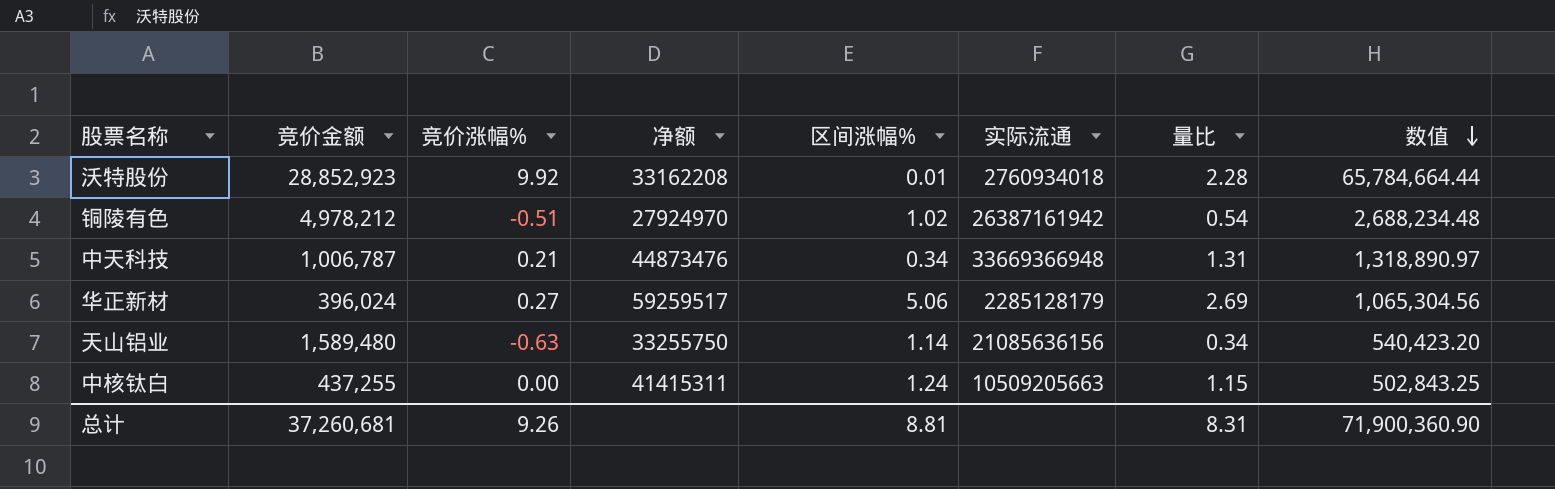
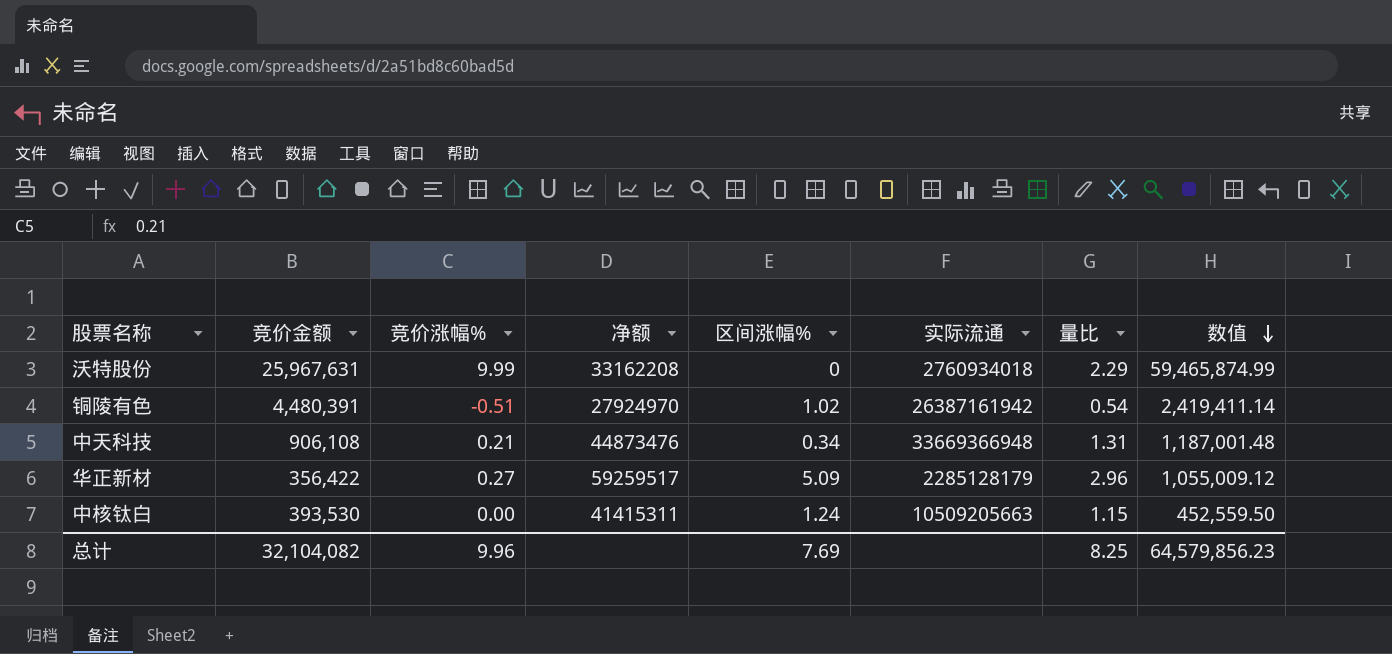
row 天山铝业: 1,589,480 | -0.63 | 33255750 | 1.14 | 21085636156 | 0.34 | 540,423.20 -> none
沃特股份 | 竞价金额: 28,852,923 -> 25,967,631
沃特股份 | 竞价涨幅%: 9.92 -> 9.99
沃特股份 | 区间涨幅%: 0.01 -> 0
沃特股份 | 量比: 2.28 -> 2.29
沃特股份 | 数值: 65,784,664.44 -> 59,465,874.99
铜陵有色 | 竞价金额: 4,978,212 -> 4,480,391
铜陵有色 | 数值: 2,688,234.48 -> 2,419,411.14
中天科技 | 竞价金额: 1,006,787 -> 906,108
中天科技 | 数值: 1,318,890.97 -> 1,187,001.48
华正新材 | 竞价金额: 396,024 -> 356,422
华正新材 | 区间涨幅%: 5.06 -> 5.09
华正新材 | 量比: 2.69 -> 2.96
华正新材 | 数值: 1,065,304.56 -> 1,055,009.12
中核钛白 | 竞价金额: 437,255 -> 393,530
中核钛白 | 数值: 502,843.25 -> 452,559.50
总计 | 竞价金额: 37,260,681 -> 32,104,082
总计 | 竞价涨幅%: 9.26 -> 9.96
总计 | 区间涨幅%: 8.81 -> 7.69
总计 | 量比: 8.31 -> 8.25
总计 | 数值: 71,900,360.90 -> 64,579,856.23

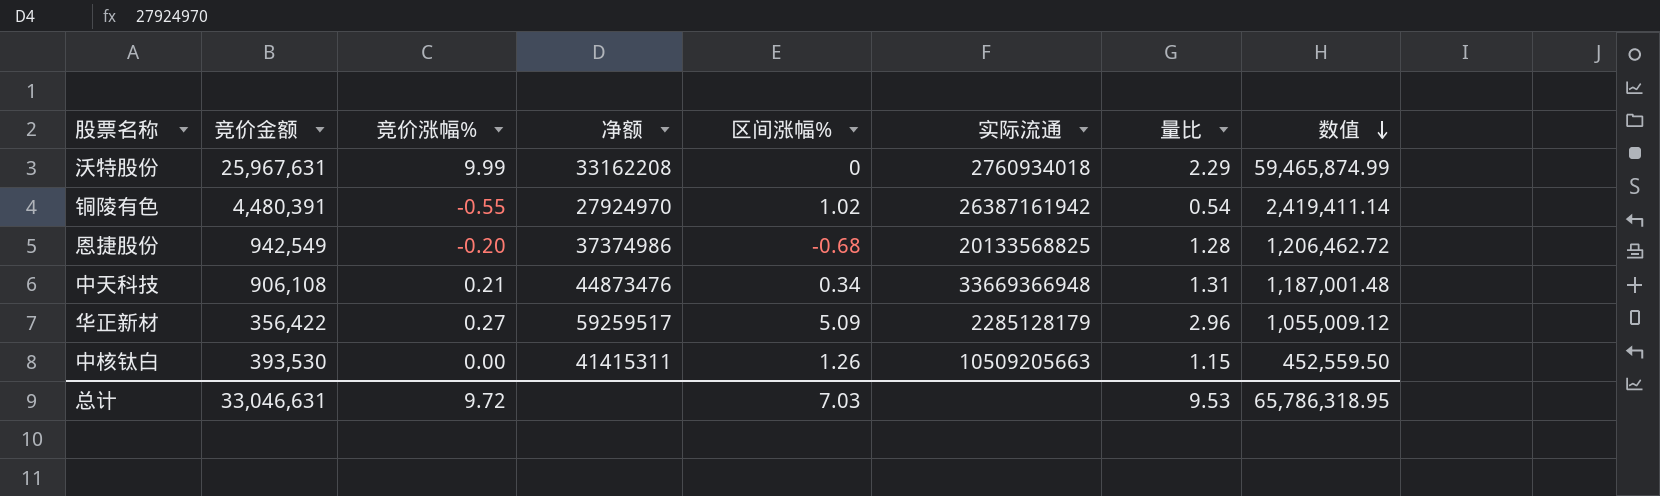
铜陵有色 | 竞价涨幅%: -0.51 -> -0.55
row 恩捷股份: none -> 942,549 | -0.20 | 37374986 | -0.68 | 20133568825 | 1.28 | 1,206,462.72
中核钛白 | 区间涨幅%: 1.24 -> 1.26
总计 | 竞价金额: 32,104,082 -> 33,046,631
总计 | 竞价涨幅%: 9.96 -> 9.72
总计 | 区间涨幅%: 7.69 -> 7.03
总计 | 量比: 8.25 -> 9.53
总计 | 数值: 64,579,856.23 -> 65,786,318.95

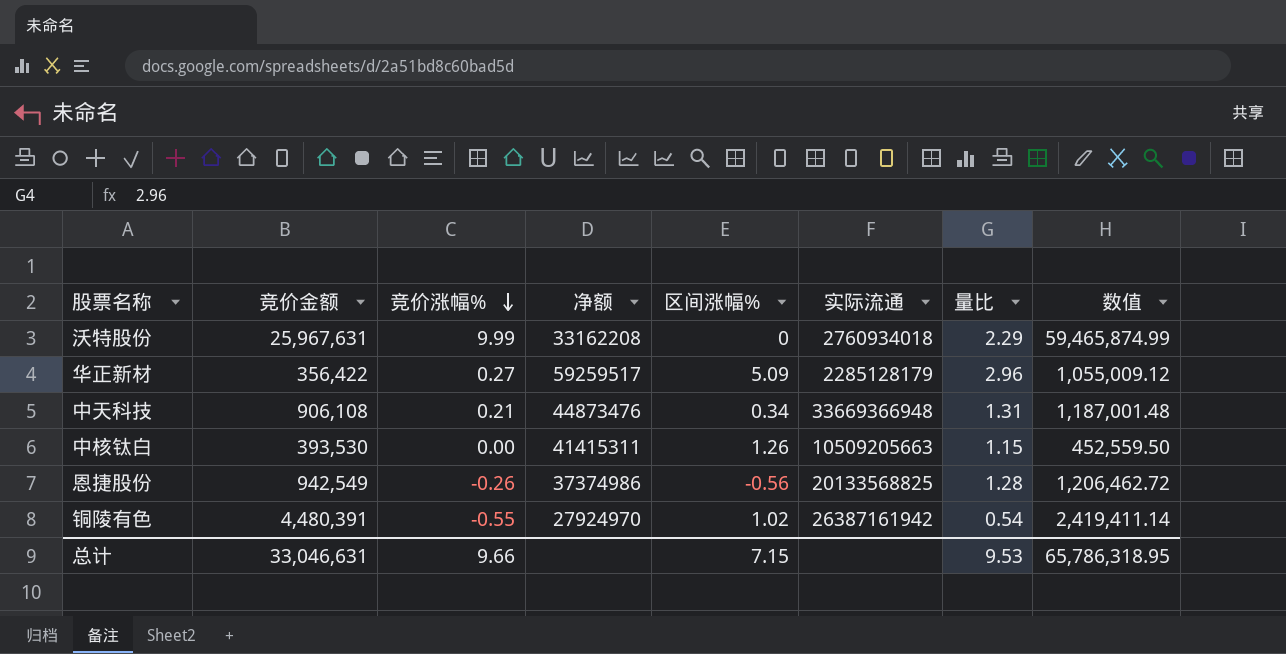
row order: 数值 descending -> 竞价涨幅% descending
恩捷股份 | 竞价涨幅%: -0.20 -> -0.26
恩捷股份 | 区间涨幅%: -0.68 -> -0.56
总计 | 竞价涨幅%: 9.72 -> 9.66
总计 | 区间涨幅%: 7.03 -> 7.15

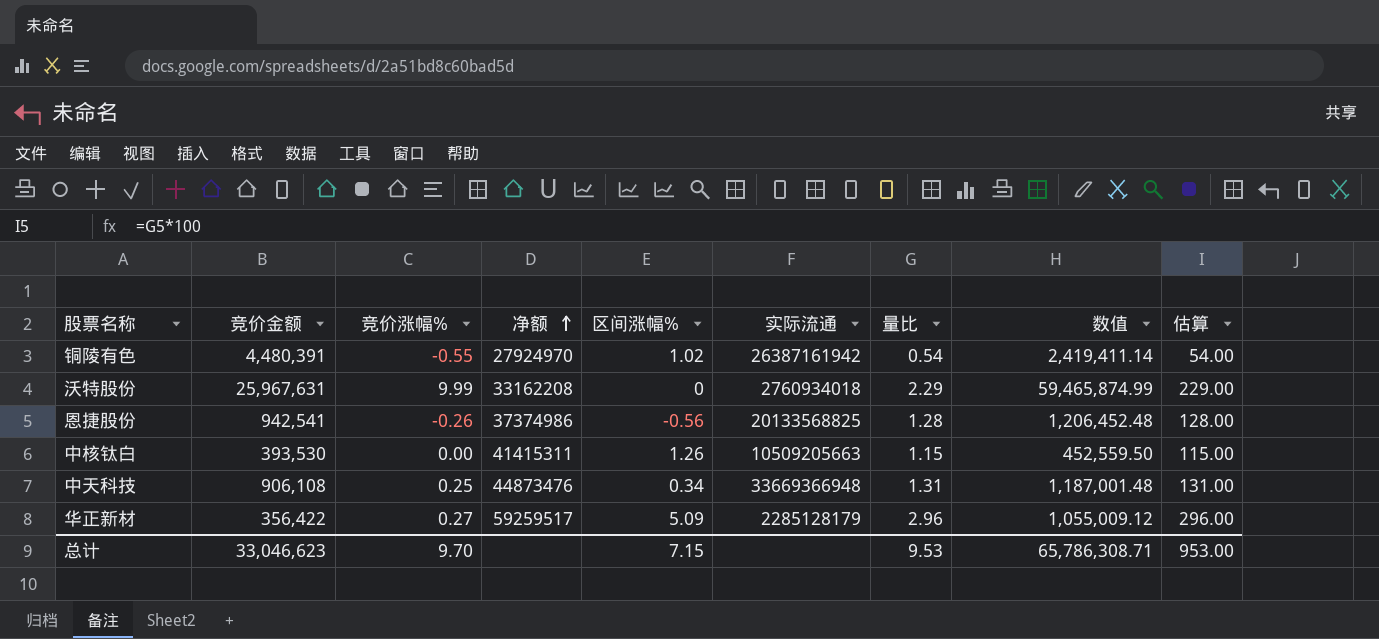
row order: 竞价涨幅% descending -> 净额 ascending
column 估算 | formula: none -> [量比] * 100
恩捷股份 | 竞价金额: 942,549 -> 942,541
恩捷股份 | 数值: 1,206,462.72 -> 1,206,452.48
中天科技 | 竞价涨幅%: 0.21 -> 0.25
总计 | 竞价金额: 33,046,631 -> 33,046,623
总计 | 竞价涨幅%: 9.66 -> 9.70
总计 | 数值: 65,786,318.95 -> 65,786,308.71

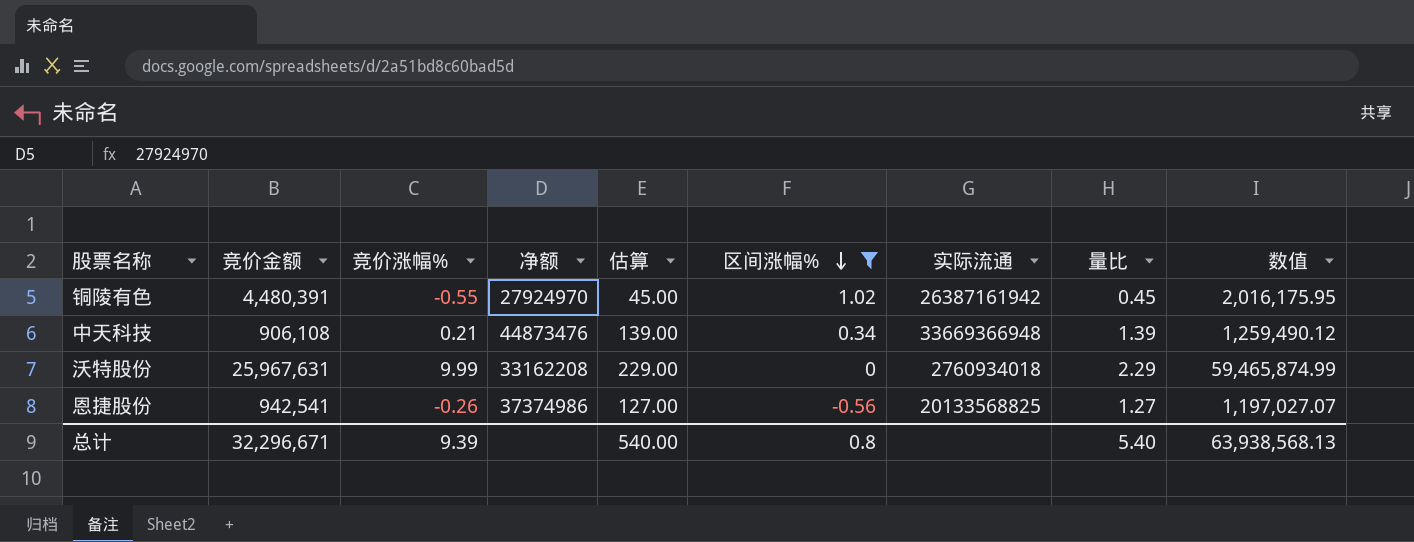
filter: none -> 区间涨幅% <= 1.02
row order: 净额 ascending -> 区间涨幅% descending
column 估算 | position: 9 -> 5
铜陵有色 | 估算: 54.00 -> 45.00
铜陵有色 | 量比: 0.54 -> 0.45
铜陵有色 | 数值: 2,419,411.14 -> 2,016,175.95
中天科技 | 竞价涨幅%: 0.25 -> 0.21
中天科技 | 估算: 131.00 -> 139.00
中天科技 | 量比: 1.31 -> 1.39
中天科技 | 数值: 1,187,001.48 -> 1,259,490.12
恩捷股份 | 估算: 128.00 -> 127.00
恩捷股份 | 量比: 1.28 -> 1.27
恩捷股份 | 数值: 1,206,452.48 -> 1,197,027.07
总计 | 竞价金额: 33,046,623 -> 32,296,671
总计 | 竞价涨幅%: 9.70 -> 9.39
总计 | 估算: 953.00 -> 540.00
总计 | 区间涨幅%: 7.15 -> 0.8
总计 | 量比: 9.53 -> 5.40
总计 | 数值: 65,786,308.71 -> 63,938,568.13

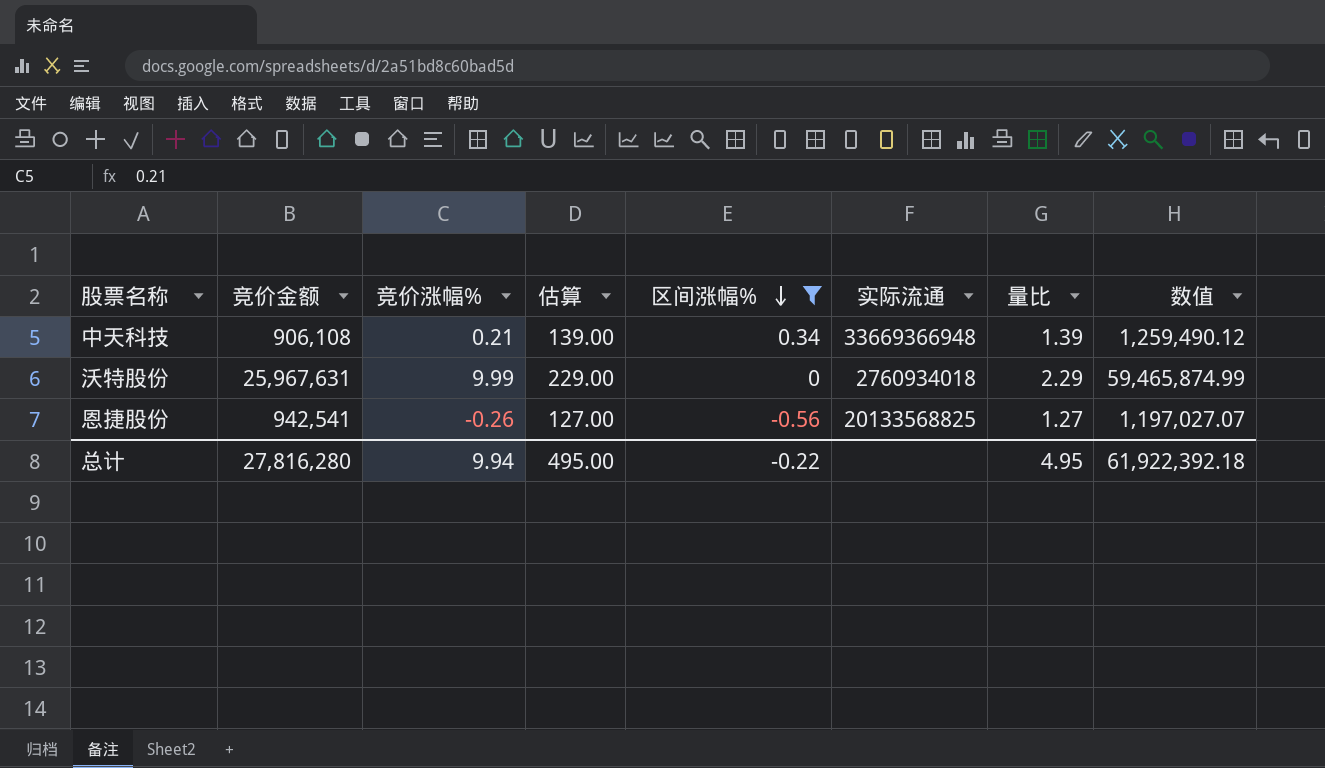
column 净额 | position: 4 -> none
row 铜陵有色: 4,480,391 | -0.55 | 27924970 | 45.00 | 1.02 | 26387161942 | 0.45 | 2,016,175.95 -> none
总计 | 竞价金额: 32,296,671 -> 27,816,280
总计 | 竞价涨幅%: 9.39 -> 9.94
总计 | 估算: 540.00 -> 495.00
总计 | 区间涨幅%: 0.8 -> -0.22
总计 | 量比: 5.40 -> 4.95
总计 | 数值: 63,938,568.13 -> 61,922,392.18

